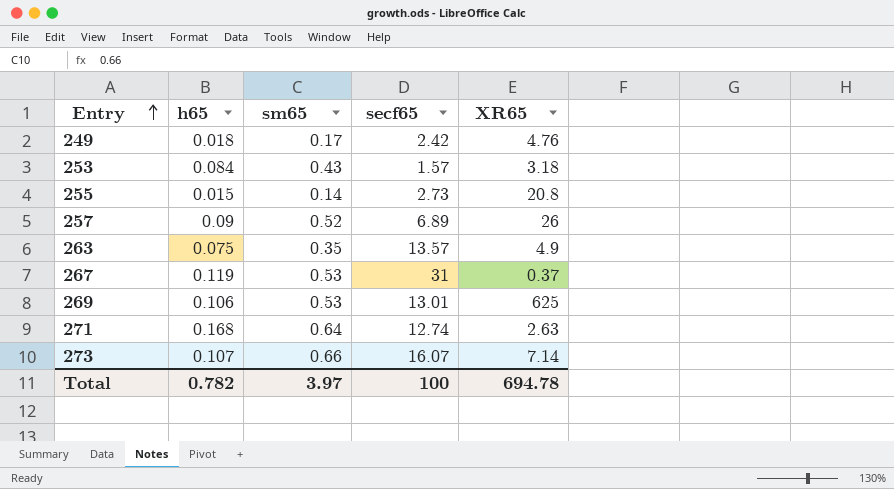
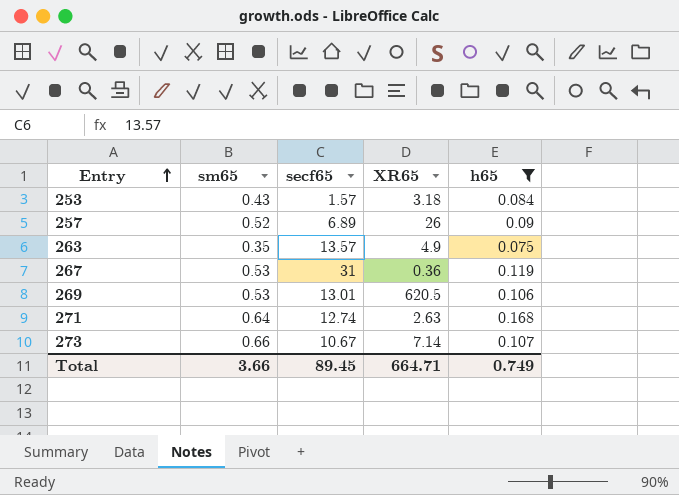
filter: none -> h65 >= 0.075
column h65 | position: 2 -> 5
267 | XR65: 0.37 -> 0.36
269 | XR65: 625 -> 620.5
273 | secf65: 16.07 -> 10.67
Total | sm65: 3.97 -> 3.66
Total | secf65: 100 -> 89.45
Total | XR65: 694.78 -> 664.71
Total | h65: 0.782 -> 0.749

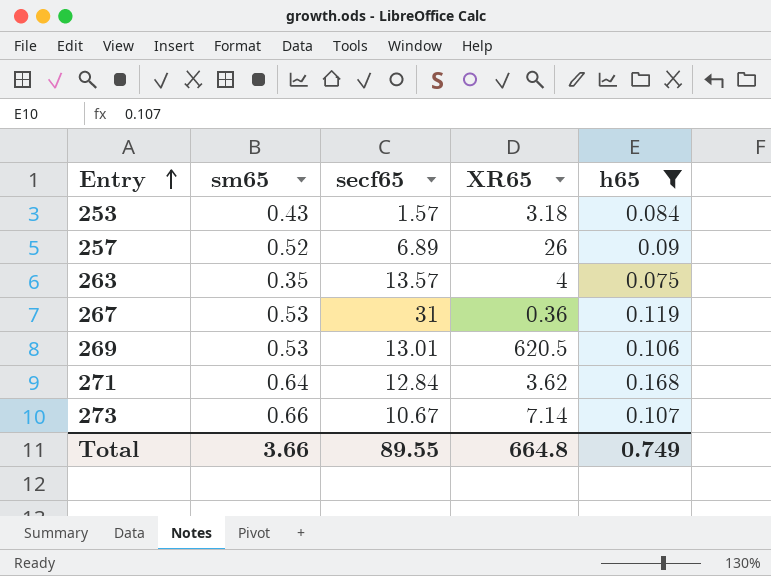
263 | XR65: 4.9 -> 4
271 | secf65: 12.74 -> 12.84
271 | XR65: 2.63 -> 3.62
Total | secf65: 89.45 -> 89.55
Total | XR65: 664.71 -> 664.8

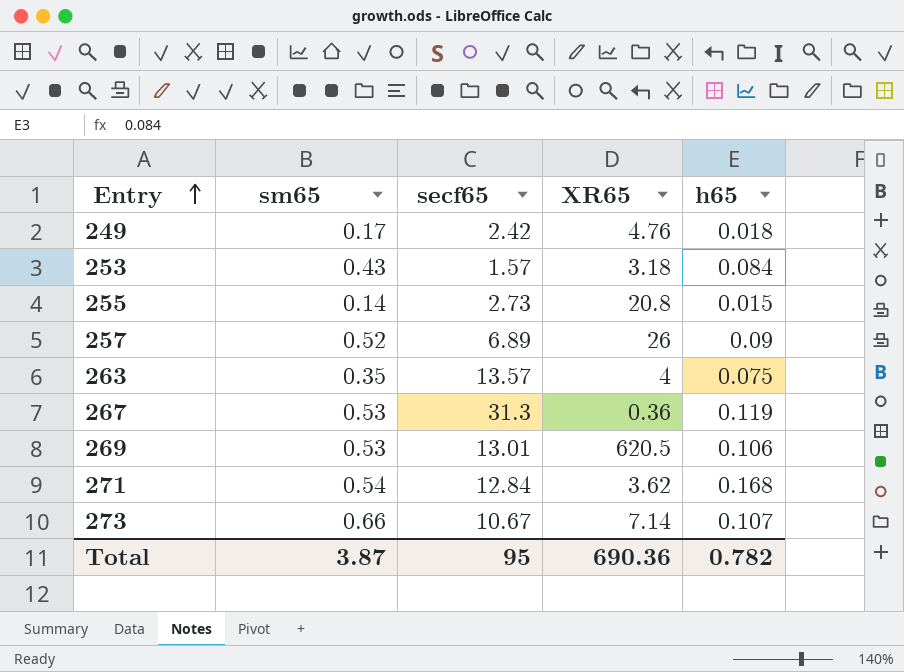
filter: h65 >= 0.075 -> none
267 | secf65: 31 -> 31.3
271 | sm65: 0.64 -> 0.54
Total | sm65: 3.66 -> 3.87
Total | secf65: 89.55 -> 95
Total | XR65: 664.8 -> 690.36
Total | h65: 0.749 -> 0.782

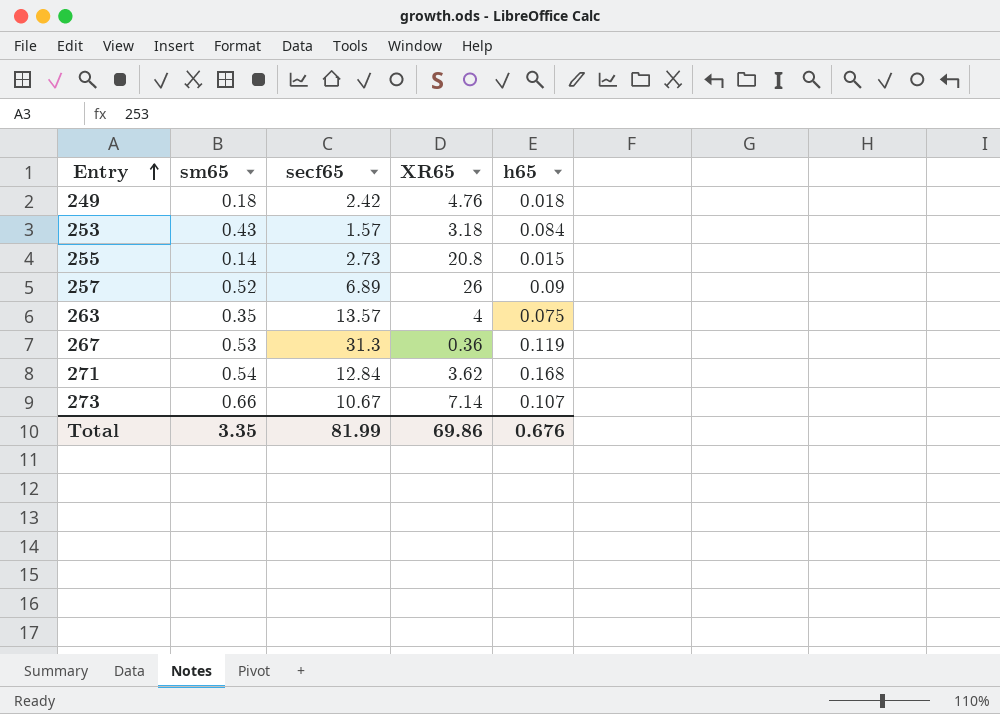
row 269: 0.53 | 13.01 | 620.5 | 0.106 -> none
249 | sm65: 0.17 -> 0.18
Total | sm65: 3.87 -> 3.35
Total | secf65: 95 -> 81.99
Total | XR65: 690.36 -> 69.86
Total | h65: 0.782 -> 0.676

